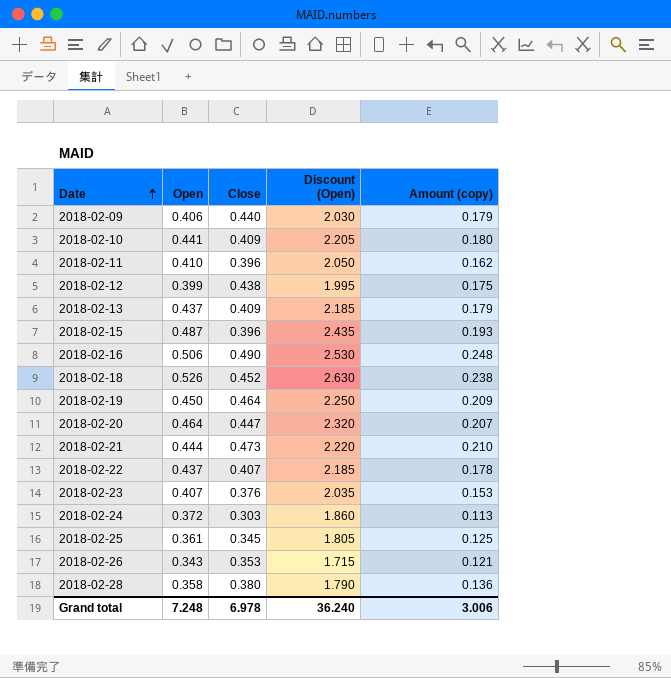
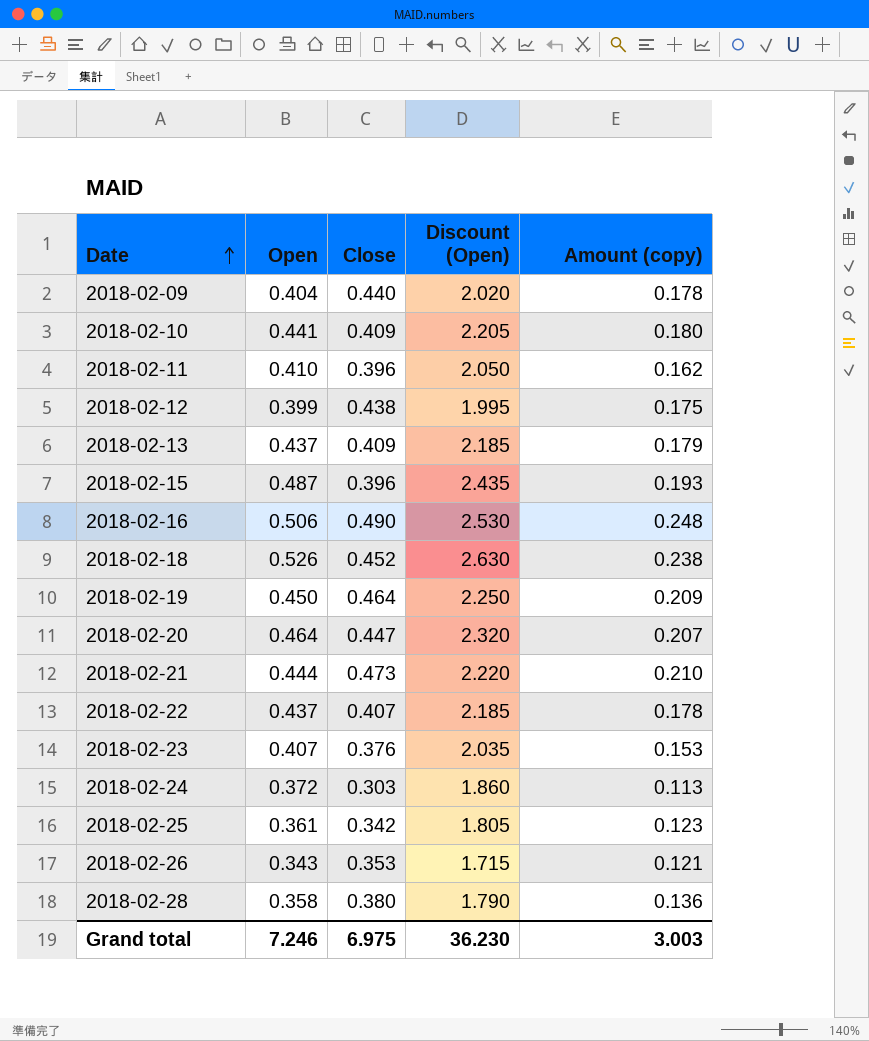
2018-02-09 | Open: 0.406 -> 0.404
2018-02-09 | Discount (Open): 2.030 -> 2.020
2018-02-09 | Amount (copy): 0.179 -> 0.178
2018-02-25 | Close: 0.345 -> 0.342
2018-02-25 | Amount (copy): 0.125 -> 0.123
Grand total | Open: 7.248 -> 7.246
Grand total | Close: 6.978 -> 6.975
Grand total | Discount (Open): 36.240 -> 36.230
Grand total | Amount (copy): 3.006 -> 3.003

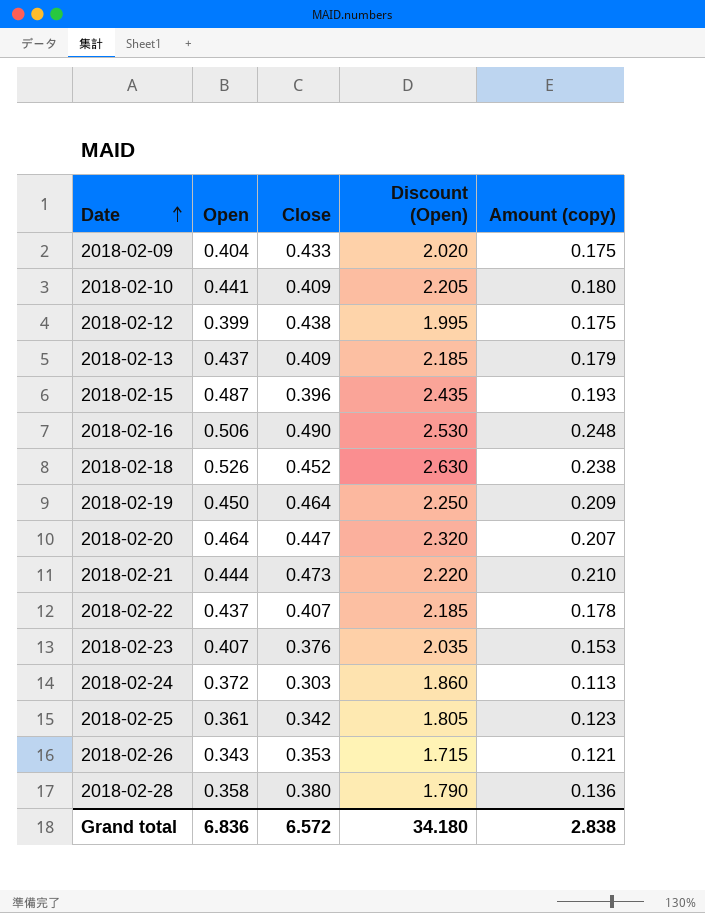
row 2018-02-11: 0.410 | 0.396 | 2.050 | 0.162 -> none
2018-02-09 | Close: 0.440 -> 0.433
2018-02-09 | Amount (copy): 0.178 -> 0.175
Grand total | Open: 7.246 -> 6.836
Grand total | Close: 6.975 -> 6.572
Grand total | Discount (Open): 36.230 -> 34.180
Grand total | Amount (copy): 3.003 -> 2.838

